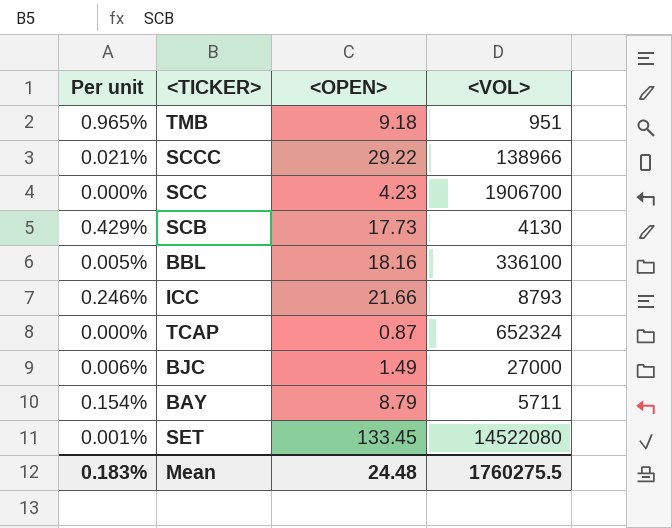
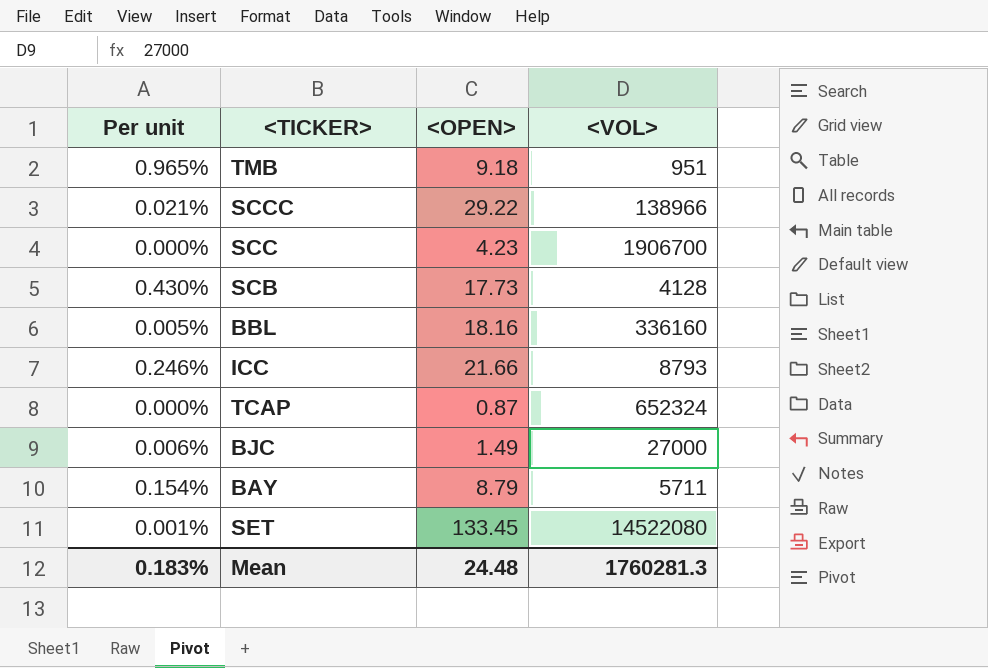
SCB | Per unit: 0.429% -> 0.430%
SCB | <VOL>: 4130 -> 4128
BBL | <VOL>: 336100 -> 336160
Mean | <VOL>: 1760275.5 -> 1760281.3

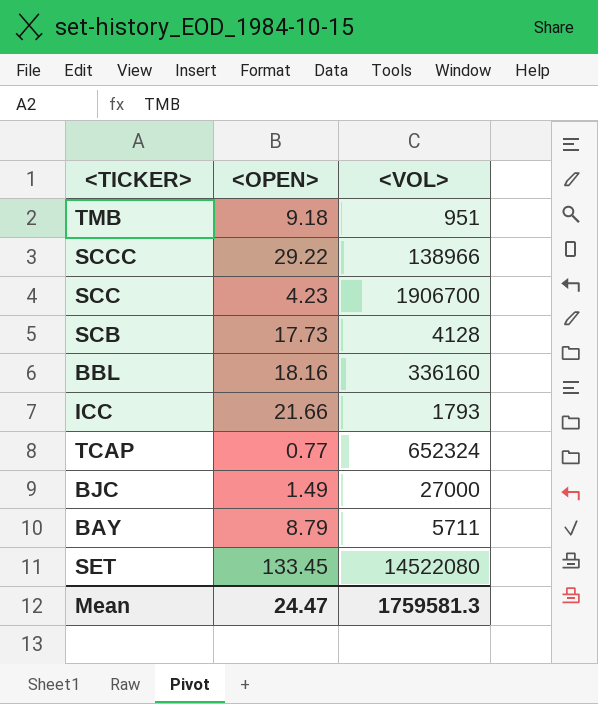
column Per unit | formula: [<OPEN>] / [<VOL>] -> none
ICC | <VOL>: 8793 -> 1793
TCAP | <OPEN>: 0.87 -> 0.77
Mean | <OPEN>: 24.48 -> 24.47
Mean | <VOL>: 1760281.3 -> 1759581.3

